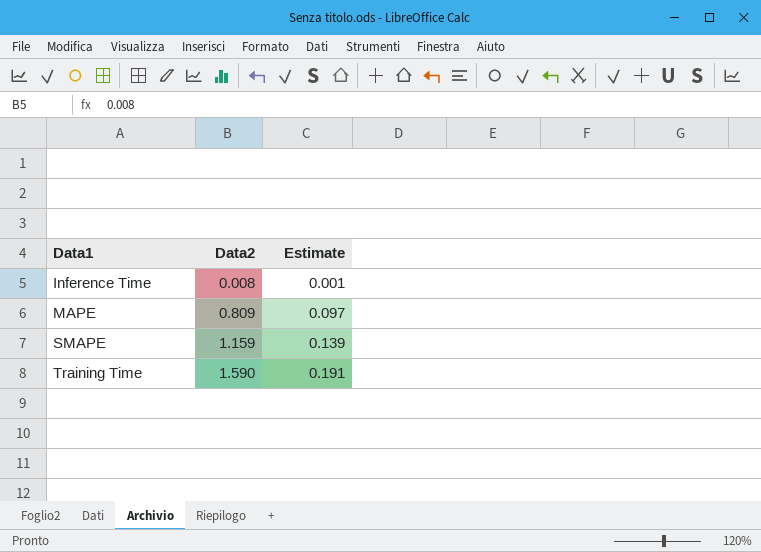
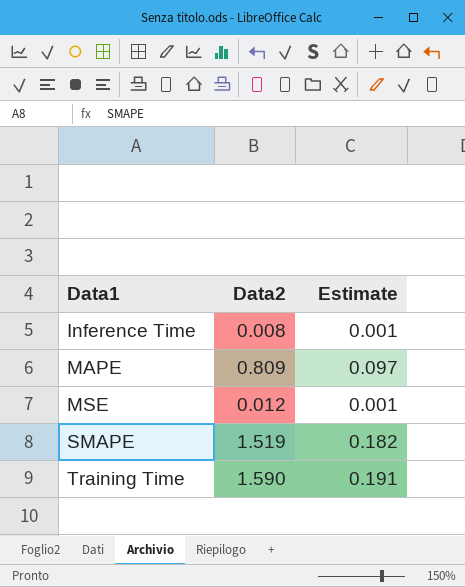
row MSE: none -> 0.012 | 0.001
SMAPE | Data2: 1.159 -> 1.519
SMAPE | Estimate: 0.139 -> 0.182

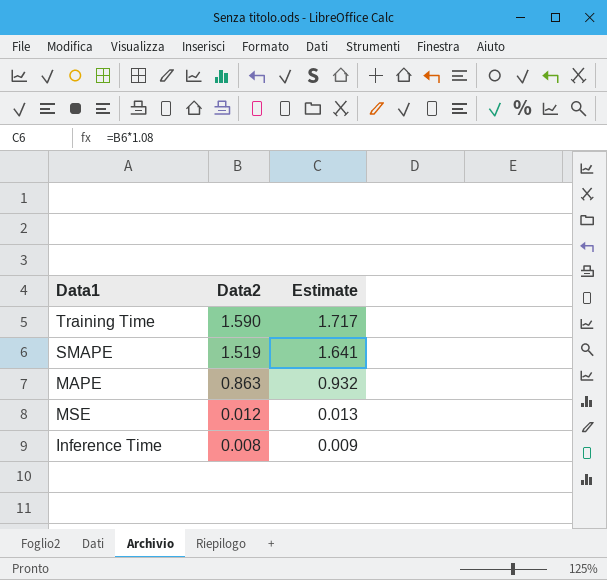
row order: Data1 ascending -> Data2 descending
column Estimate | formula: [Data2] * 0.12 -> [Data2] * 1.08
MAPE | Data2: 0.809 -> 0.863

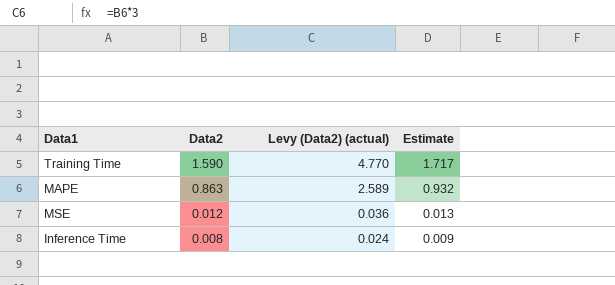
column Levy (Data2) (actual) | formula: none -> [Data2] * 3
row SMAPE: 1.519 | 1.641 -> none

